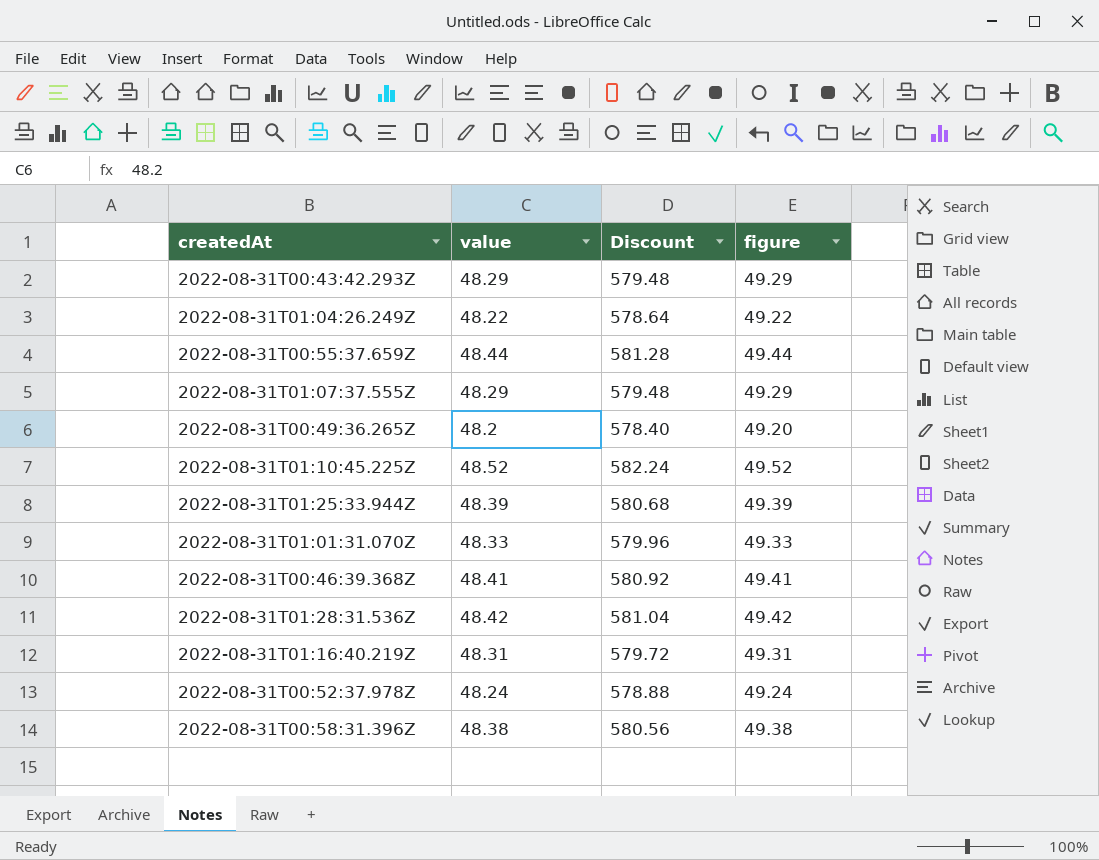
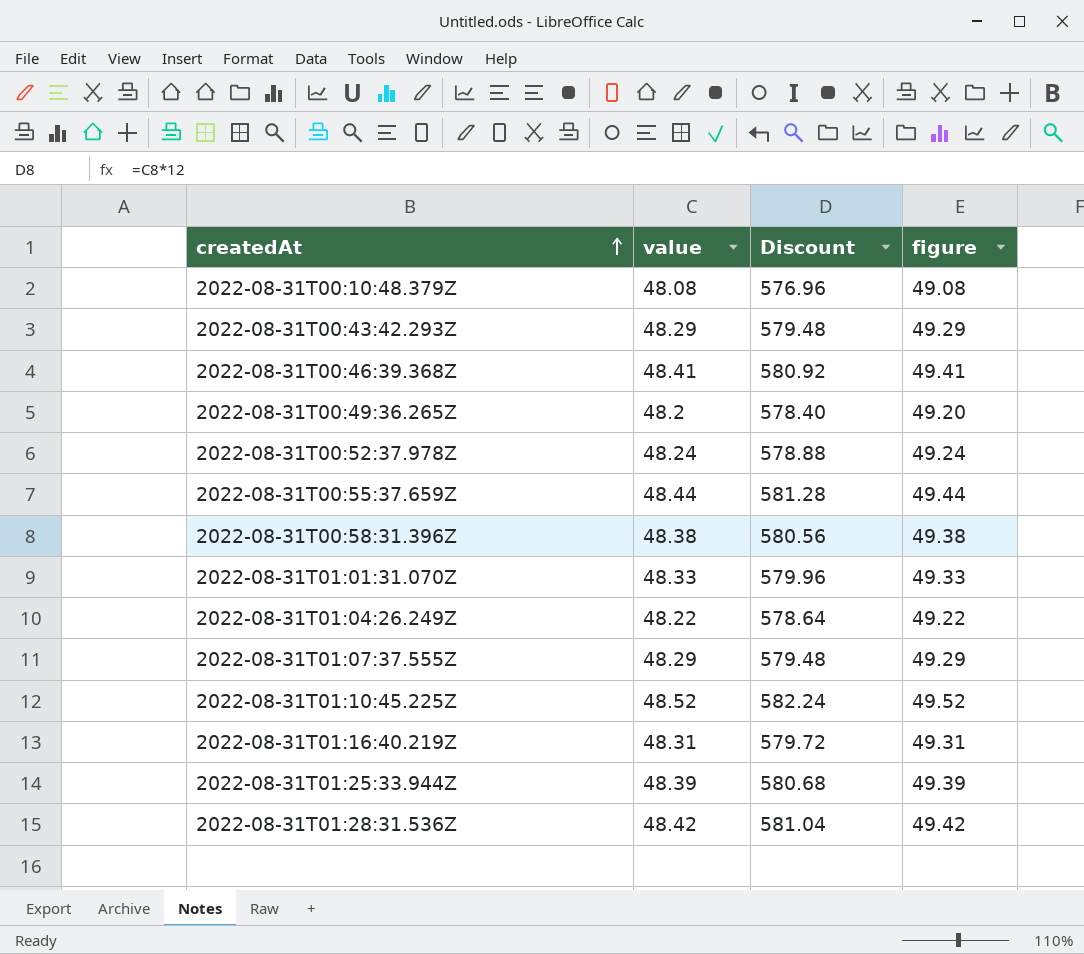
row order: none -> createdAt ascending
row 2022-08-31T00:10:48.379Z: none -> 48.08 | 576.96 | 49.08

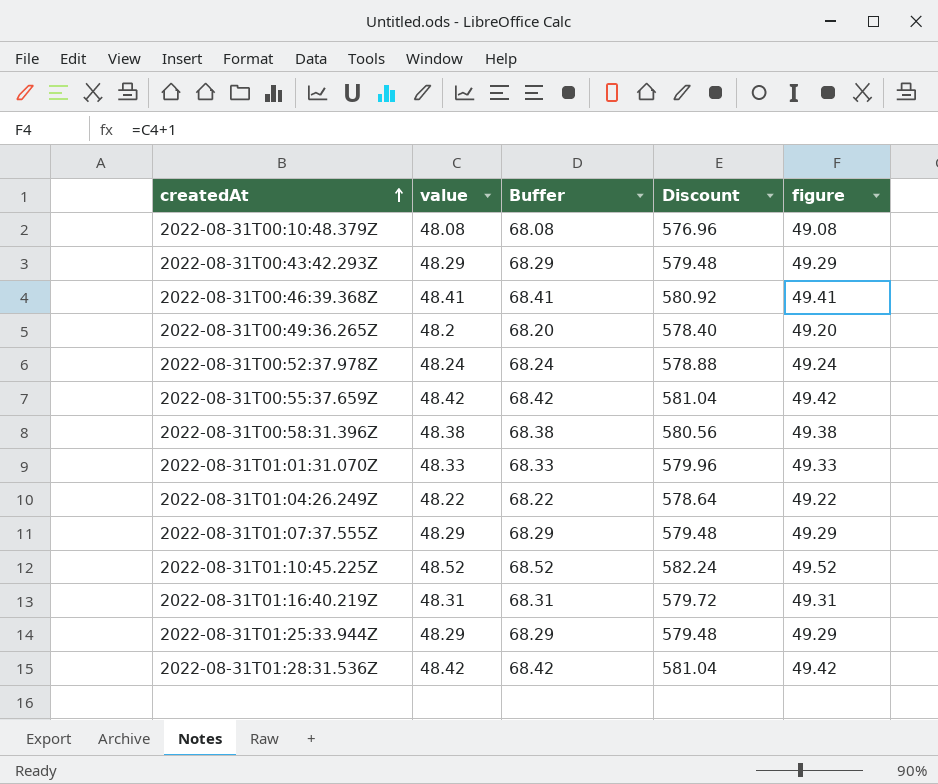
column Buffer | formula: none -> [value] + 20
2022-08-31T00:55:37.659Z | value: 48.44 -> 48.42
2022-08-31T00:55:37.659Z | Discount: 581.28 -> 581.04
2022-08-31T00:55:37.659Z | figure: 49.44 -> 49.42
2022-08-31T01:25:33.944Z | value: 48.39 -> 48.29
2022-08-31T01:25:33.944Z | Discount: 580.68 -> 579.48
2022-08-31T01:25:33.944Z | figure: 49.39 -> 49.29

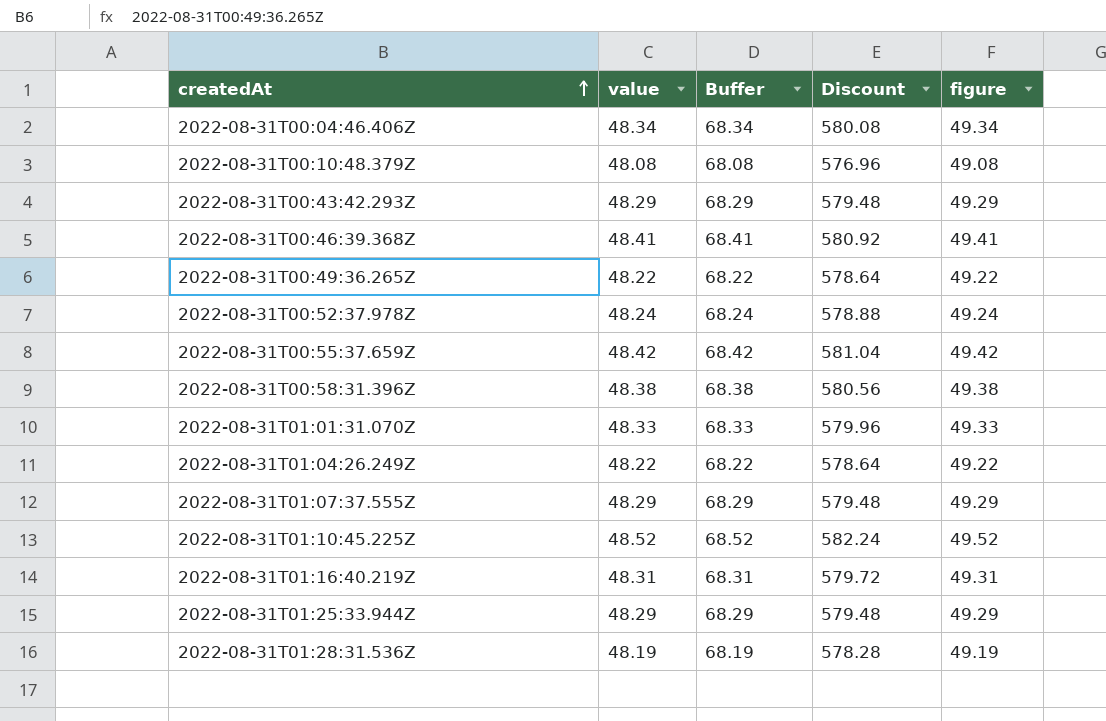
row 2022-08-31T00:04:46.406Z: none -> 48.34 | 68.34 | 580.08 | 49.34
2022-08-31T00:49:36.265Z | value: 48.2 -> 48.22
2022-08-31T00:49:36.265Z | Buffer: 68.20 -> 68.22
2022-08-31T00:49:36.265Z | Discount: 578.40 -> 578.64
2022-08-31T00:49:36.265Z | figure: 49.20 -> 49.22
2022-08-31T01:28:31.536Z | value: 48.42 -> 48.19
2022-08-31T01:28:31.536Z | Buffer: 68.42 -> 68.19
2022-08-31T01:28:31.536Z | Discount: 581.04 -> 578.28
2022-08-31T01:28:31.536Z | figure: 49.42 -> 49.19

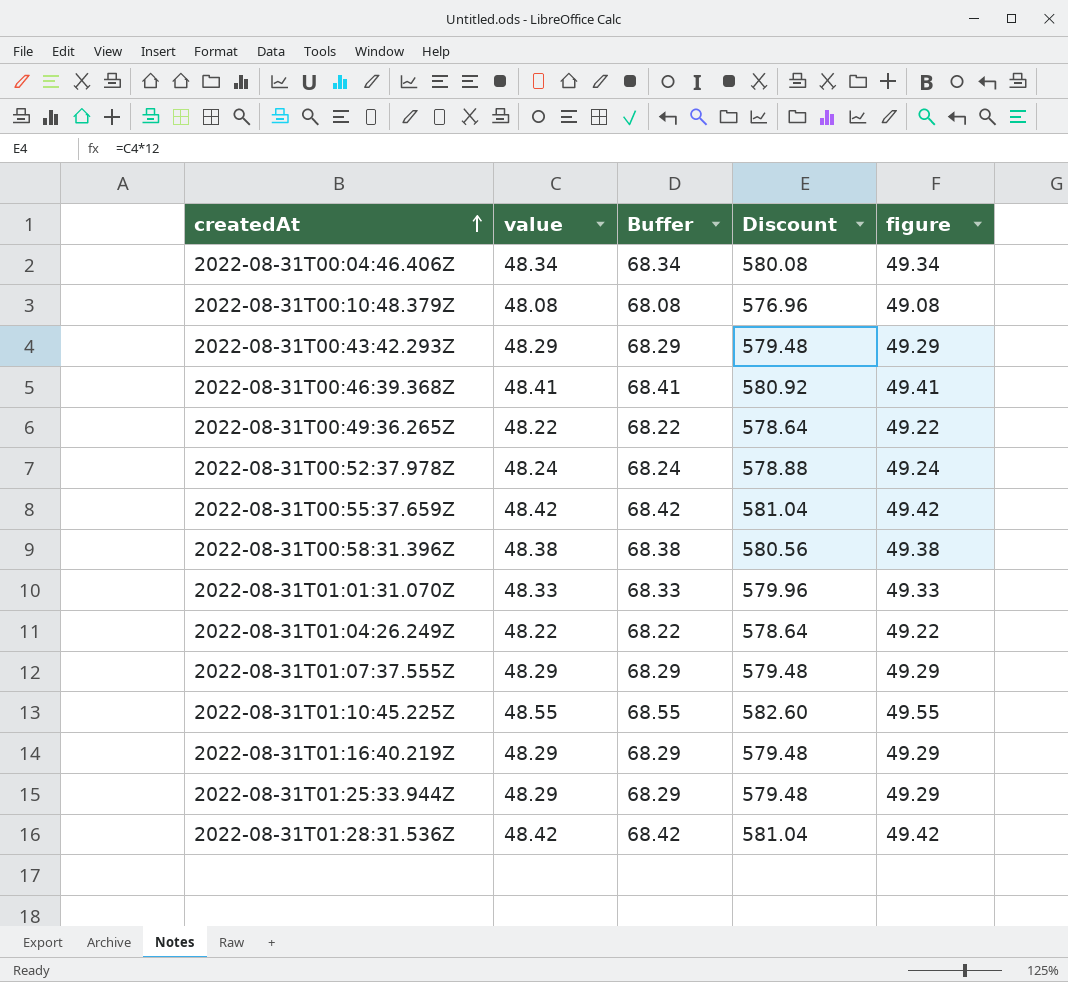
2022-08-31T01:10:45.225Z | value: 48.52 -> 48.55
2022-08-31T01:10:45.225Z | Buffer: 68.52 -> 68.55
2022-08-31T01:10:45.225Z | Discount: 582.24 -> 582.60
2022-08-31T01:10:45.225Z | figure: 49.52 -> 49.55
2022-08-31T01:16:40.219Z | value: 48.31 -> 48.29
2022-08-31T01:16:40.219Z | Buffer: 68.31 -> 68.29
2022-08-31T01:16:40.219Z | Discount: 579.72 -> 579.48
2022-08-31T01:16:40.219Z | figure: 49.31 -> 49.29
2022-08-31T01:28:31.536Z | value: 48.19 -> 48.42
2022-08-31T01:28:31.536Z | Buffer: 68.19 -> 68.42
2022-08-31T01:28:31.536Z | Discount: 578.28 -> 581.04
2022-08-31T01:28:31.536Z | figure: 49.19 -> 49.42

